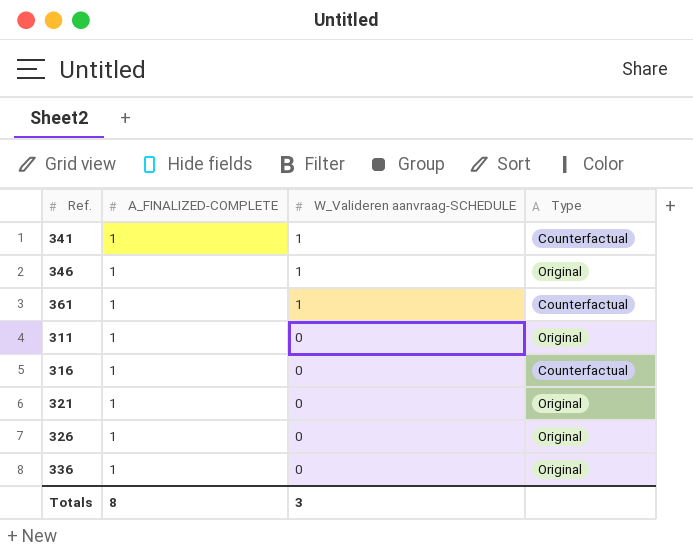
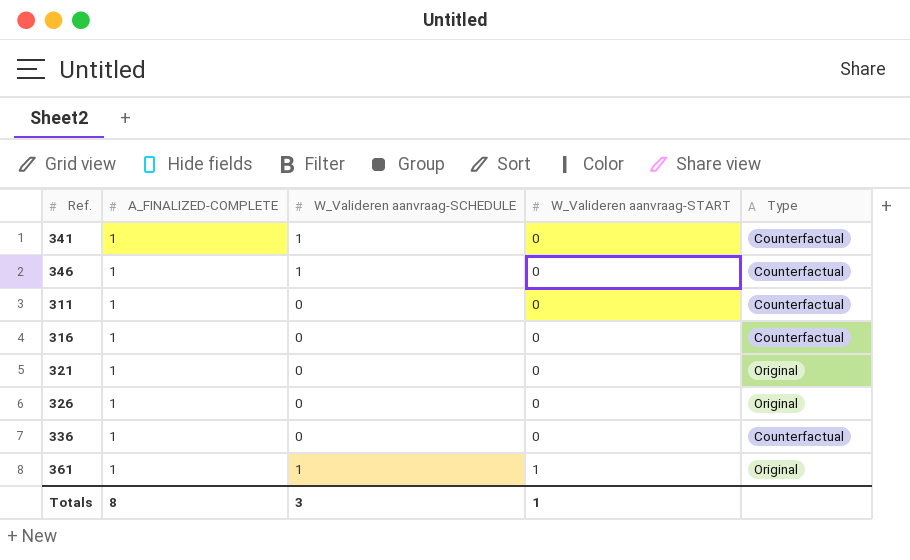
row order: W_Valideren aanvraag-SCHEDULE descending -> W_Valideren aanvraag-START ascending
column W_Valideren aanvraag-START | position: none -> 4
346 | Type: Original -> Counterfactual
311 | Type: Original -> Counterfactual
336 | Type: Original -> Counterfactual
361 | Type: Counterfactual -> Original

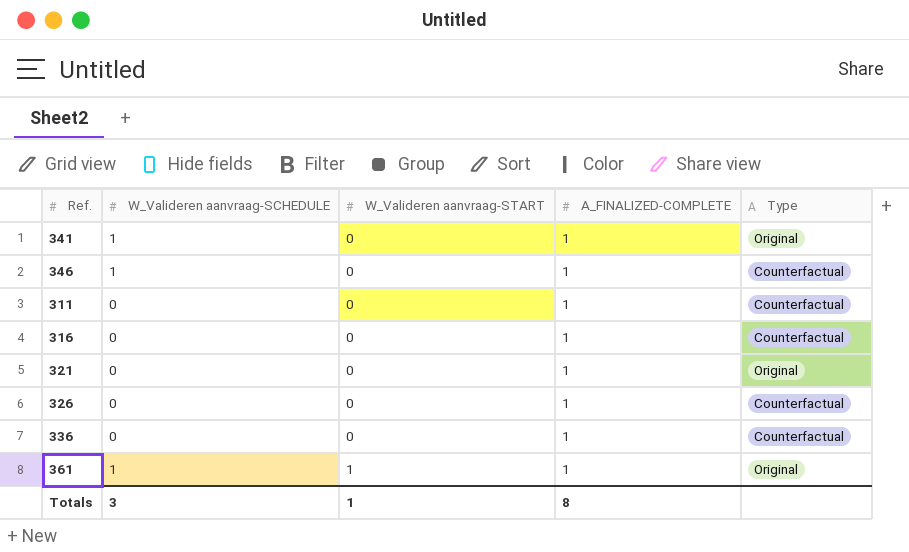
column A_FINALIZED-COMPLETE | position: 2 -> 4
341 | Type: Counterfactual -> Original
326 | Type: Original -> Counterfactual

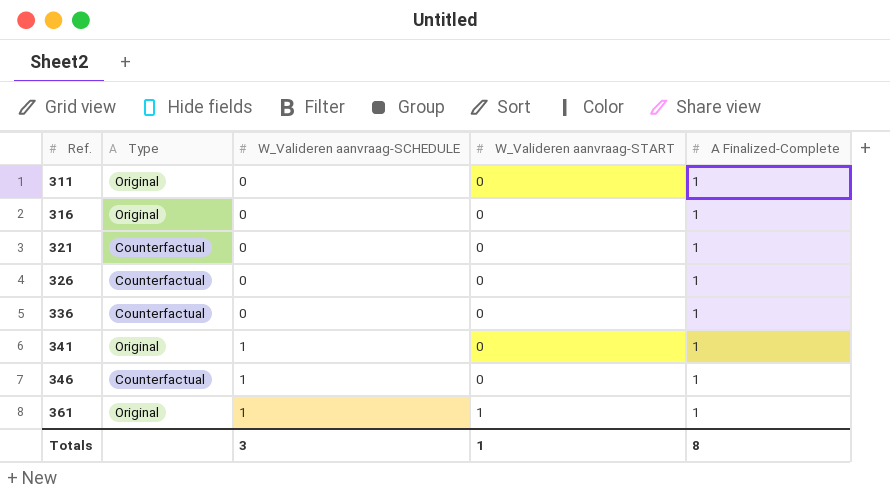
row order: W_Valideren aanvraag-START ascending -> Ref. ascending
column Type | position: 5 -> 2
column name: A_FINALIZED-COMPLETE -> A Finalized-Complete
311 | Type: Counterfactual -> Original
316 | Type: Counterfactual -> Original
321 | Type: Original -> Counterfactual

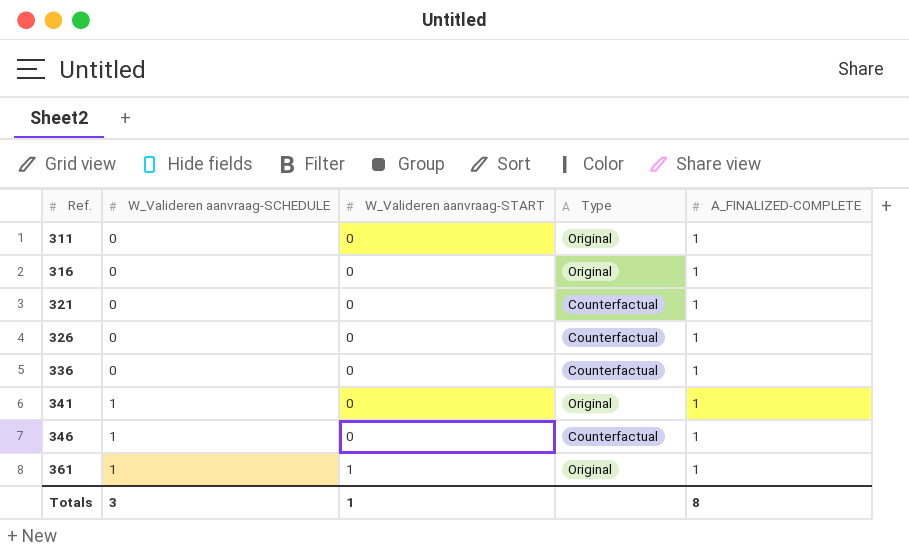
column Type | position: 2 -> 4
column name: A Finalized-Complete -> A_FINALIZED-COMPLETE

